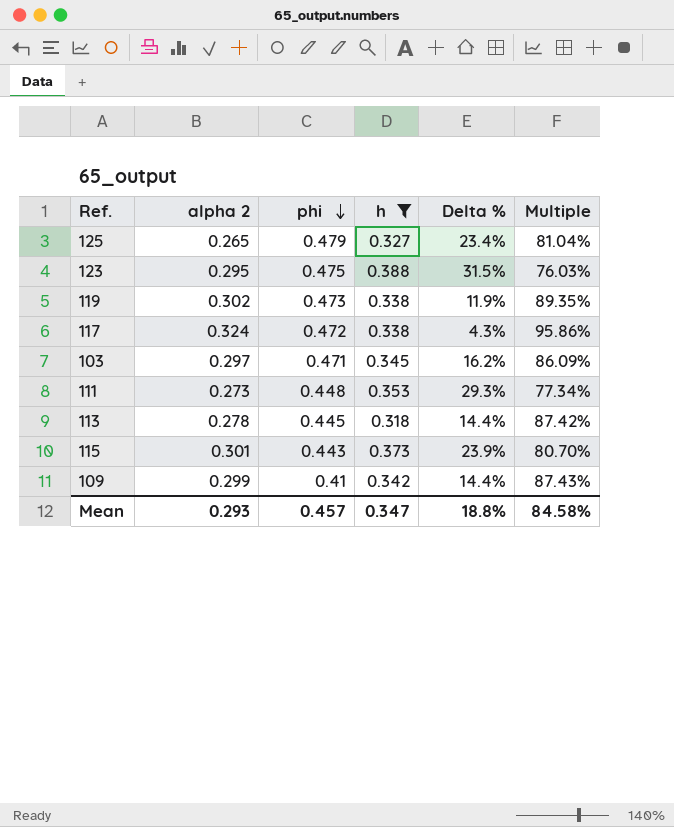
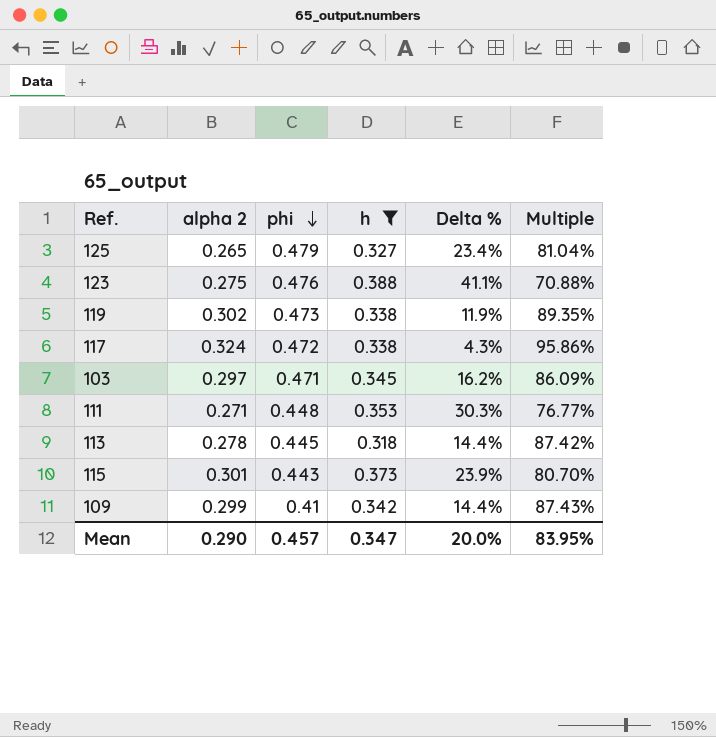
123 | alpha 2: 0.295 -> 0.275
123 | phi: 0.475 -> 0.476
123 | Delta %: 31.5% -> 41.1%
123 | Multiple: 76.03% -> 70.88%
111 | alpha 2: 0.273 -> 0.271
111 | Delta %: 29.3% -> 30.3%
111 | Multiple: 77.34% -> 76.77%
Mean | alpha 2: 0.293 -> 0.290
Mean | Delta %: 18.8% -> 20.0%
Mean | Multiple: 84.58% -> 83.95%

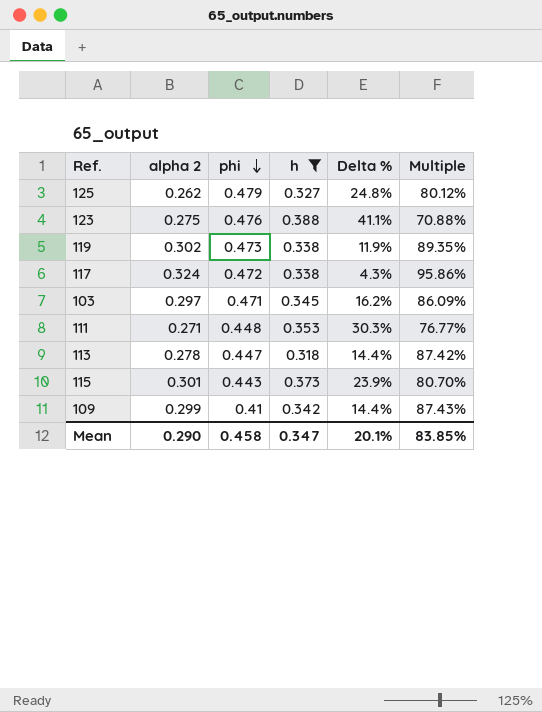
125 | alpha 2: 0.265 -> 0.262
125 | Delta %: 23.4% -> 24.8%
125 | Multiple: 81.04% -> 80.12%
113 | phi: 0.445 -> 0.447
Mean | phi: 0.457 -> 0.458
Mean | Delta %: 20.0% -> 20.1%
Mean | Multiple: 83.95% -> 83.85%

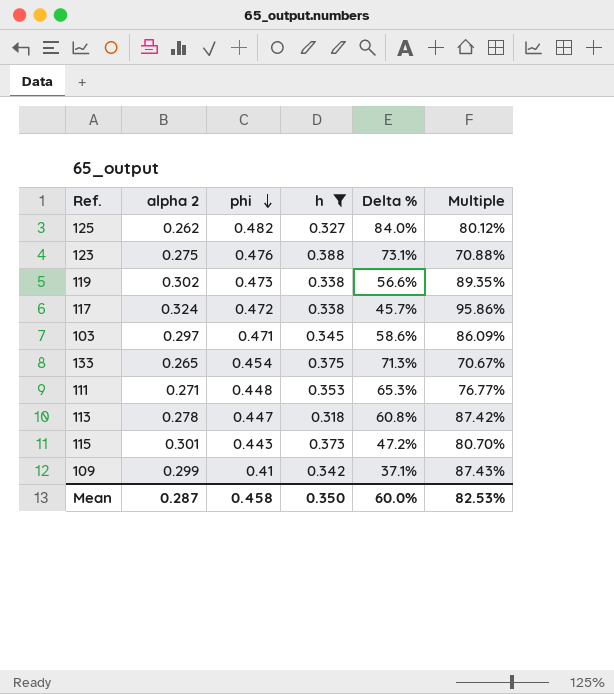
column Delta % | formula: ([h] - [alpha 2]) / [alpha 2] -> ([phi] - [alpha 2]) / [alpha 2]
125 | phi: 0.479 -> 0.482
row 133: none -> 0.265 | 0.454 | 0.375 | 71.3% | 70.67%
Mean | alpha 2: 0.290 -> 0.287
Mean | h: 0.347 -> 0.350
Mean | Delta %: 20.1% -> 60.0%
Mean | Multiple: 83.85% -> 82.53%

